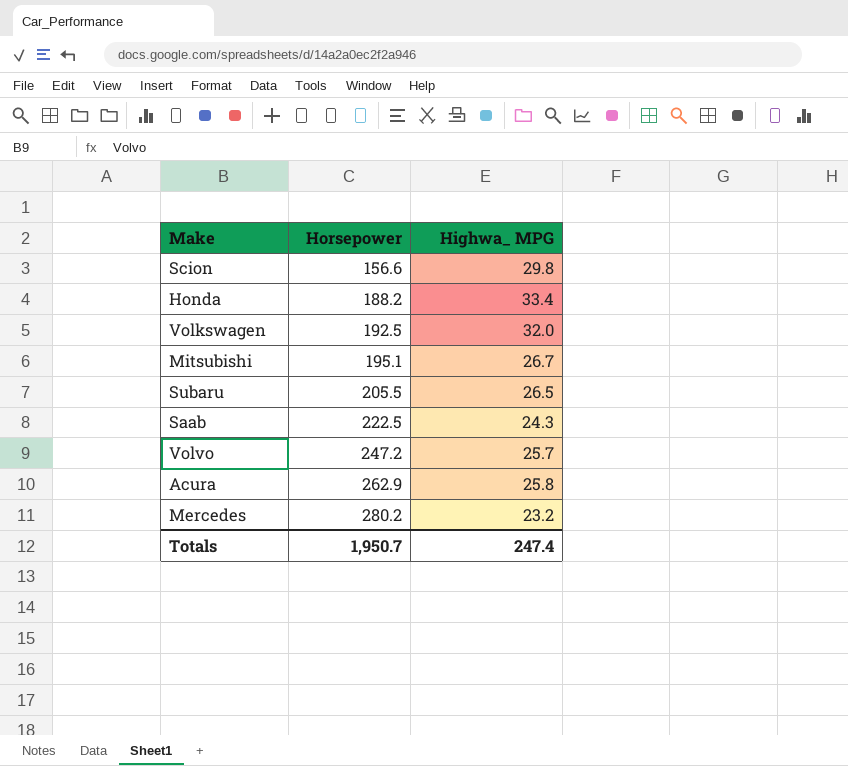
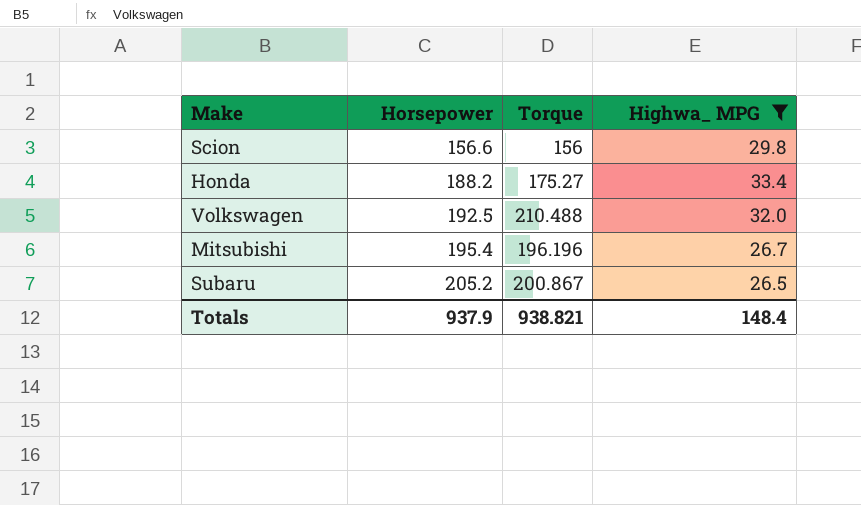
filter: none -> Highwa_ MPG >= 26.5
column Torque | position: none -> 3
Mitsubishi | Horsepower: 195.1 -> 195.4
Subaru | Horsepower: 205.5 -> 205.2
Totals | Horsepower: 1,950.7 -> 937.9
Totals | Highwa_ MPG: 247.4 -> 148.4

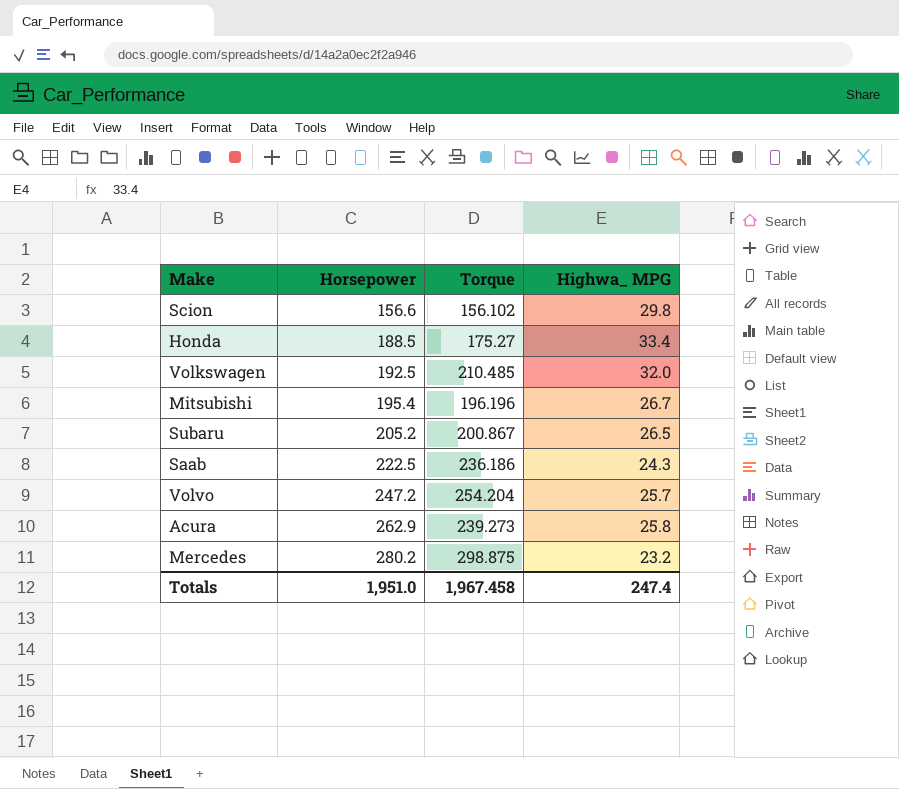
filter: Highwa_ MPG >= 26.5 -> none
Scion | Torque: 156 -> 156.102
Honda | Horsepower: 188.2 -> 188.5
Volkswagen | Torque: 210.488 -> 210.485
Totals | Horsepower: 937.9 -> 1,951.0
Totals | Torque: 938.821 -> 1,967.458
Totals | Highwa_ MPG: 148.4 -> 247.4

